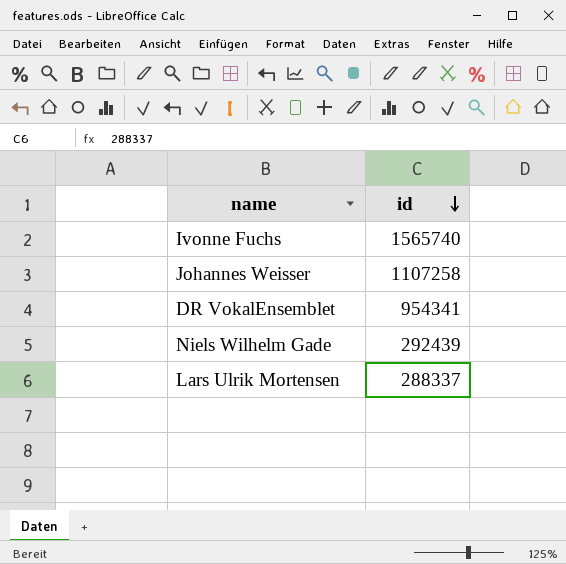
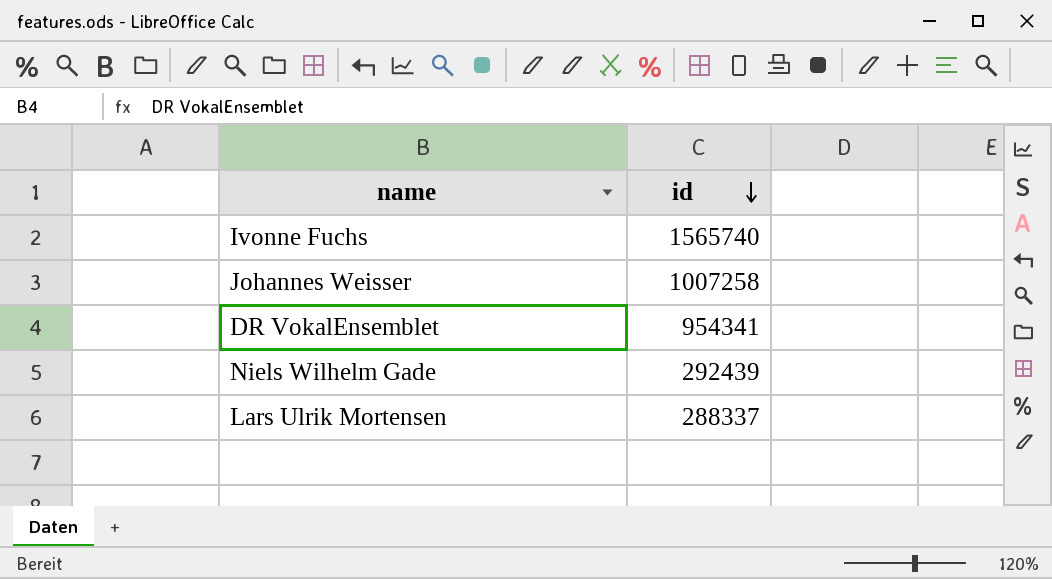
Johannes Weisser | id: 1107258 -> 1007258

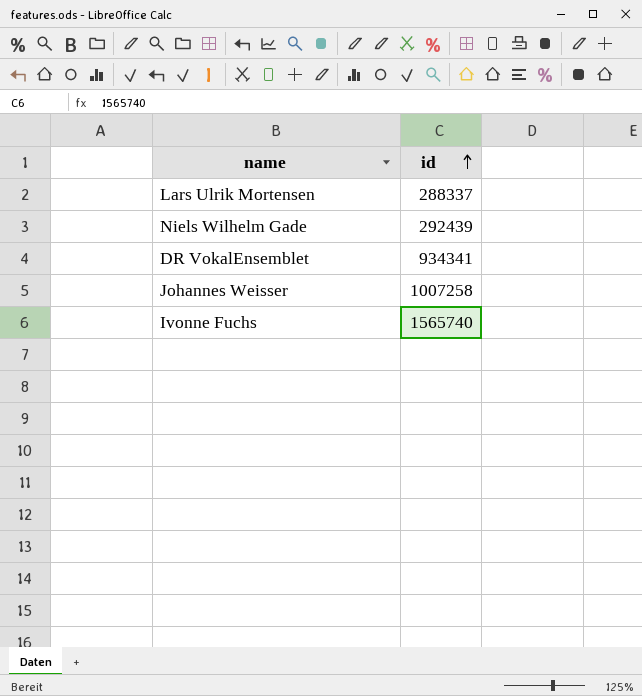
row order: id descending -> id ascending
DR VokalEnsemblet | id: 954341 -> 934341

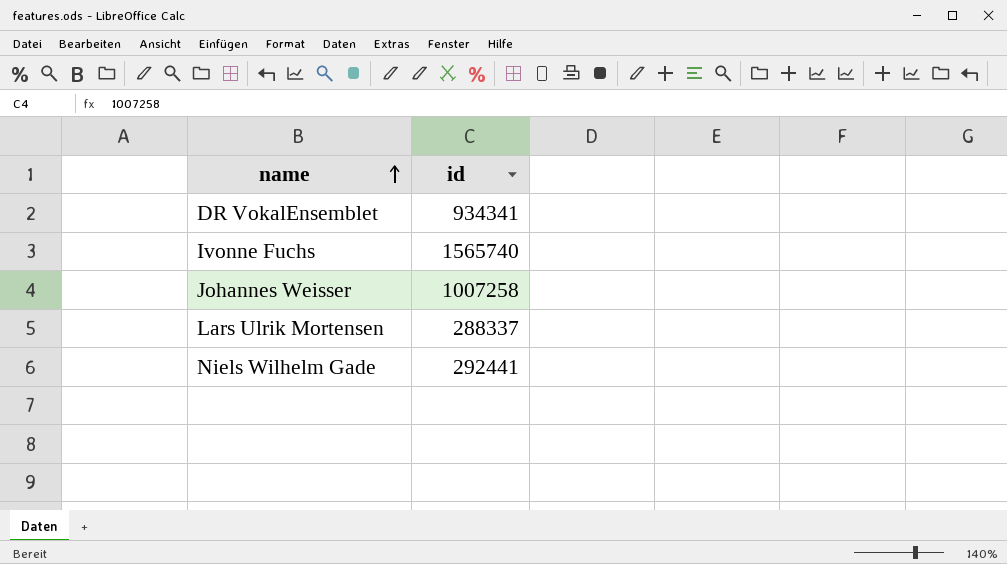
row order: id ascending -> name ascending
Niels Wilhelm Gade | id: 292439 -> 292441

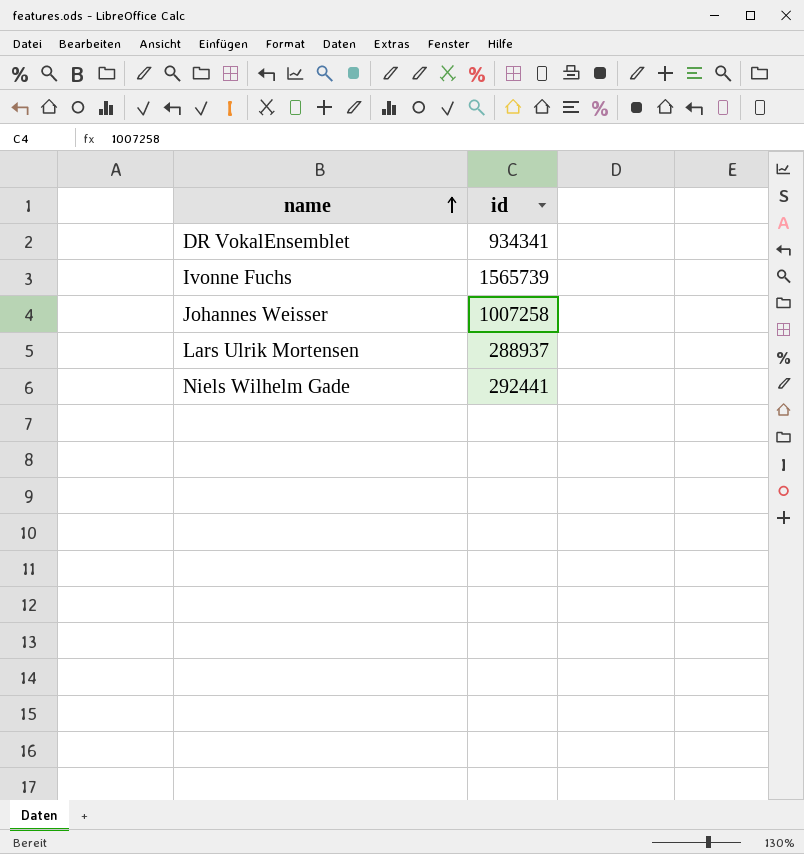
Ivonne Fuchs | id: 1565740 -> 1565739
Lars Ulrik Mortensen | id: 288337 -> 288937

